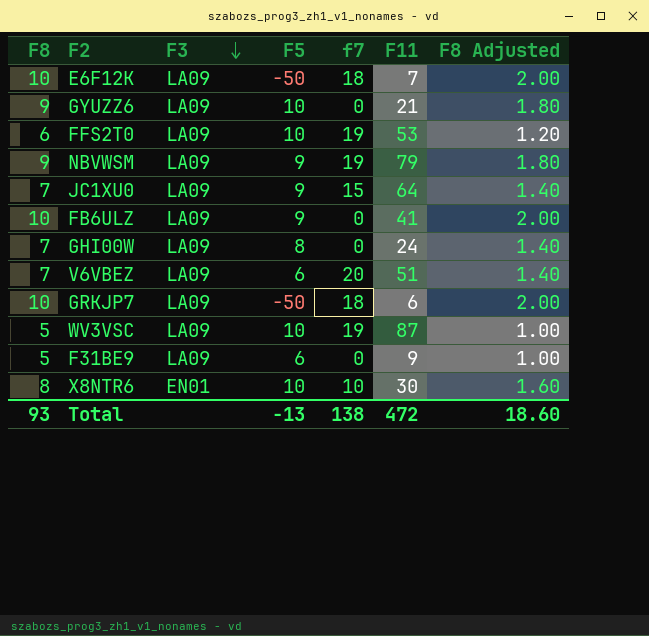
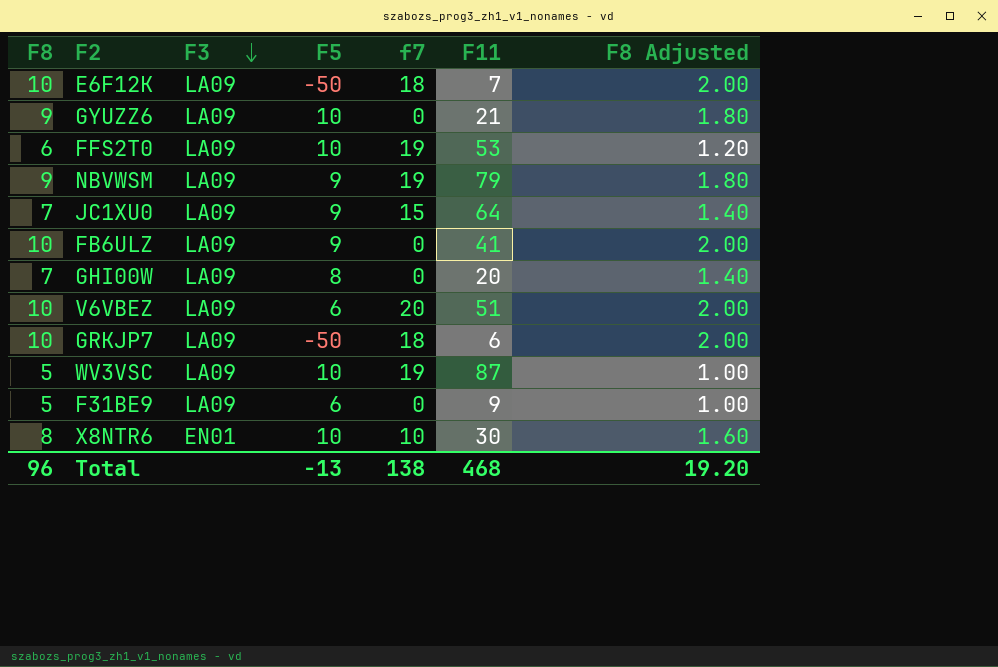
GHI00W | F11: 24 -> 20
V6VBEZ | F8: 7 -> 10
V6VBEZ | F8 Adjusted: 1.40 -> 2.00
Total | F8: 93 -> 96
Total | F11: 472 -> 468
Total | F8 Adjusted: 18.60 -> 19.20

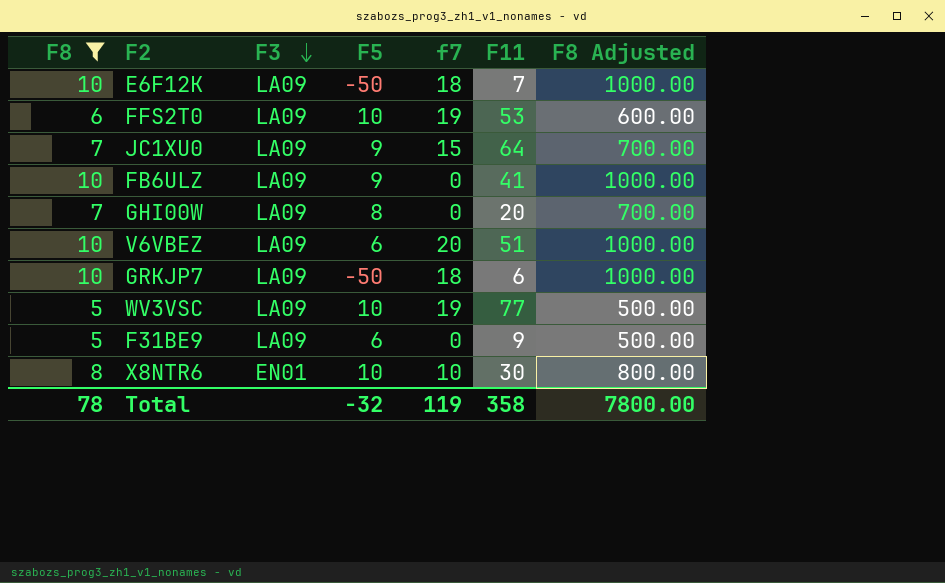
filter: none -> F8 != 9
column F8 Adjusted | formula: [F8] * 0.2 -> [F8] * 100
WV3VSC | F11: 87 -> 77
Total | F8: 96 -> 78
Total | F5: -13 -> -32
Total | f7: 138 -> 119
Total | F11: 468 -> 358
Total | F8 Adjusted: 19.20 -> 7800.00

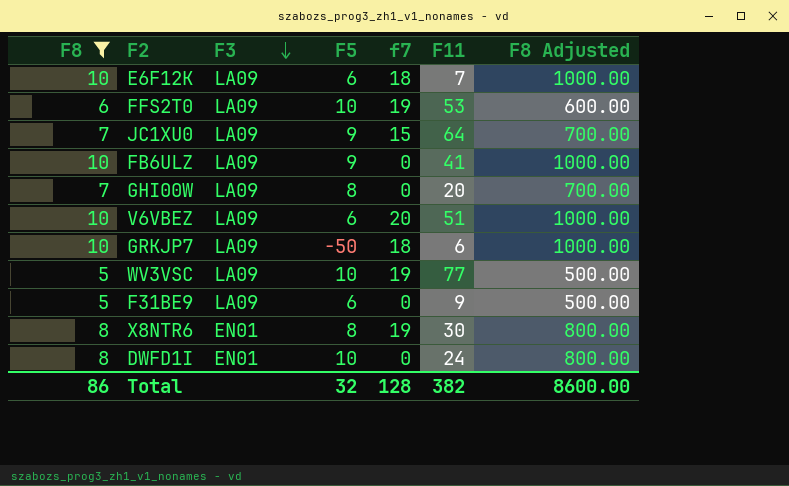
E6F12K | F5: -50 -> 6
X8NTR6 | F5: 10 -> 8
X8NTR6 | f7: 10 -> 19
row DWFD1I: none -> 8 | EN01 | 10 | 0 | 24 | 800.00
Total | F8: 78 -> 86
Total | F5: -32 -> 32
Total | f7: 119 -> 128
Total | F11: 358 -> 382
Total | F8 Adjusted: 7800.00 -> 8600.00

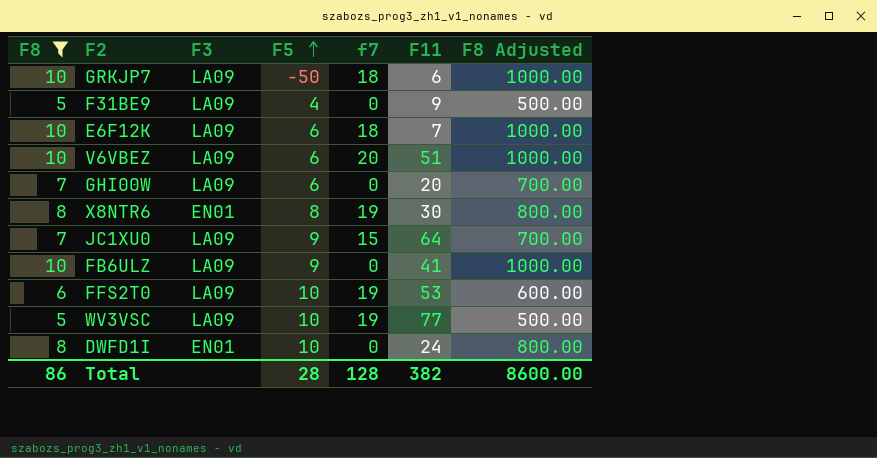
row order: F3 descending -> F5 ascending
F31BE9 | F5: 6 -> 4
GHI00W | F5: 8 -> 6
Total | F5: 32 -> 28

